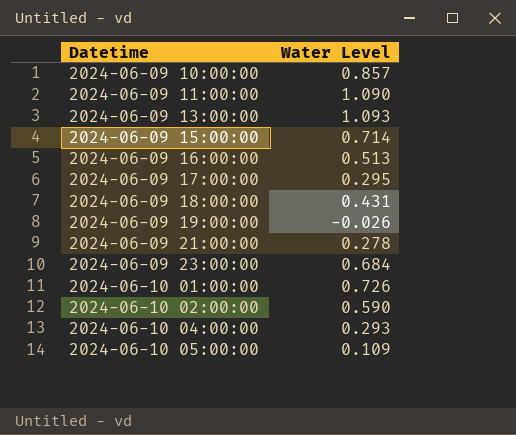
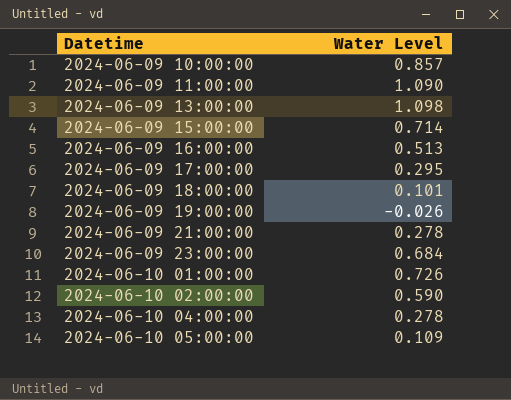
2024-06-09 13:00:00 | Water Level: 1.093 -> 1.098
2024-06-09 18:00:00 | Water Level: 0.431 -> 0.101
2024-06-10 04:00:00 | Water Level: 0.293 -> 0.278

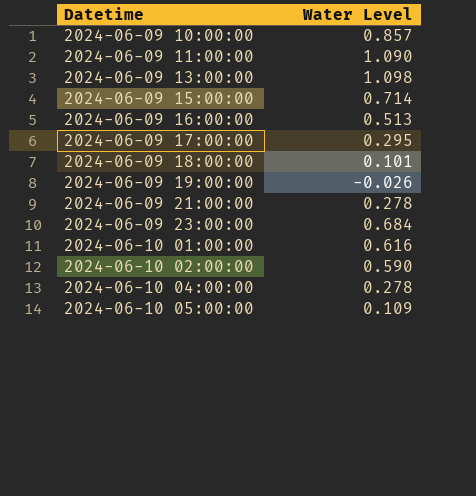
2024-06-10 01:00:00 | Water Level: 0.726 -> 0.616

